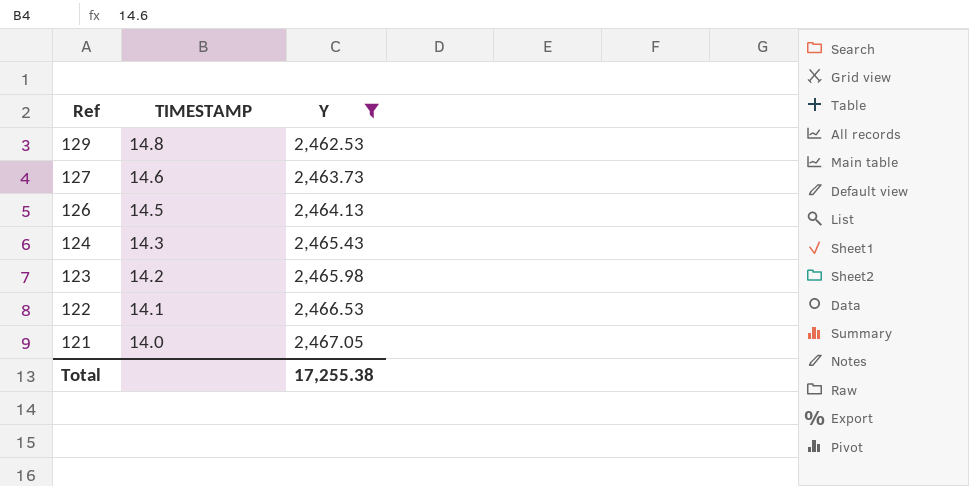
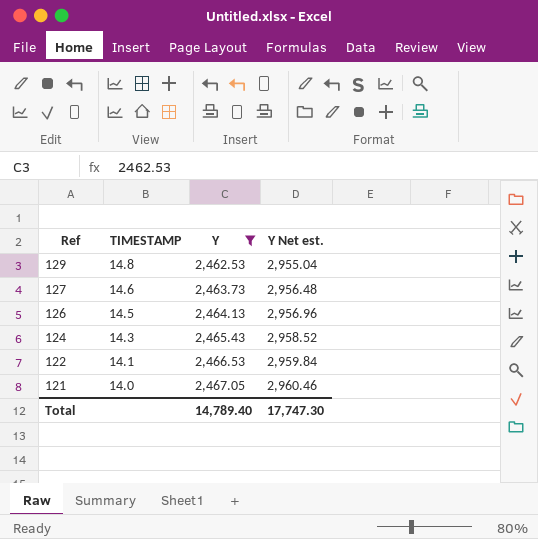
column Y Net est. | formula: none -> [Y] * 1.2
row 123: 14.2 | 2,465.98 -> none
Total | Y: 17,255.38 -> 14,789.40

